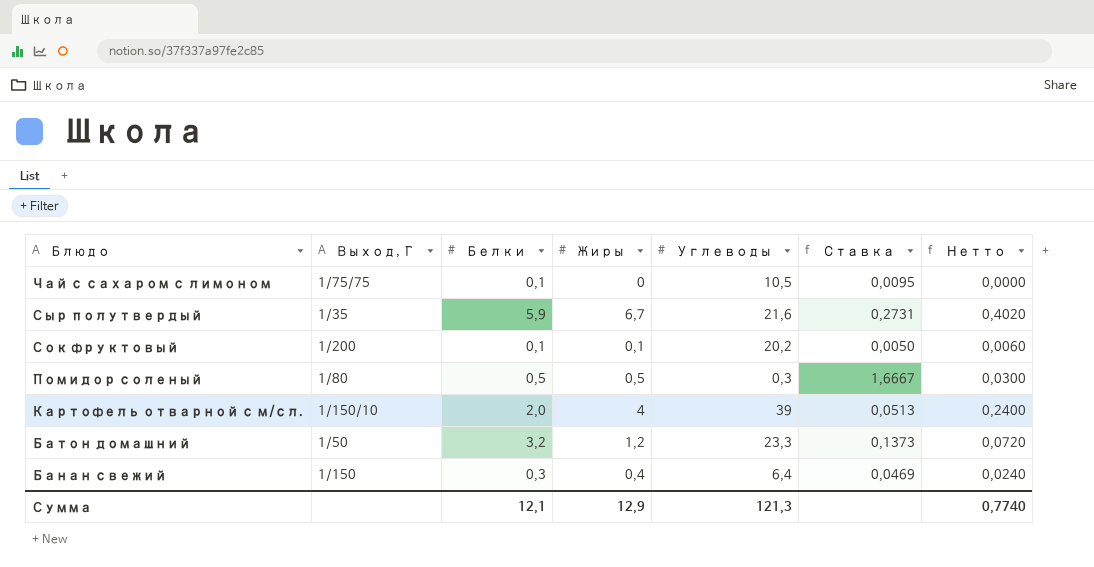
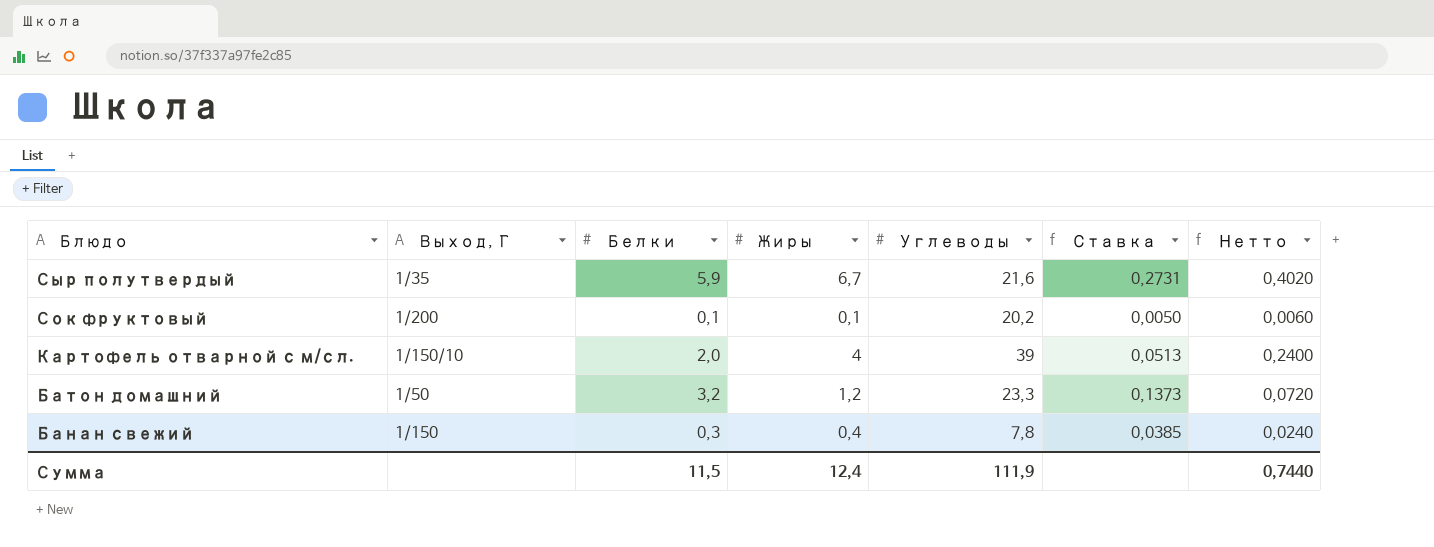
row Чай с сахаром с лимоном: 1/75/75 | 0,1 | 0 | 10,5 | 0,0095 | 0,0000 -> none
row Помидор соленый: 1/80 | 0,5 | 0,5 | 0,3 | 1,6667 | 0,0300 -> none
Банан свежий | Углеводы: 6,4 -> 7,8
Банан свежий | Ставка: 0,0469 -> 0,0385
Сумма | Белки: 12,1 -> 11,5
Сумма | Жиры: 12,9 -> 12,4
Сумма | Углеводы: 121,3 -> 111,9
Сумма | Нетто: 0,7740 -> 0,7440

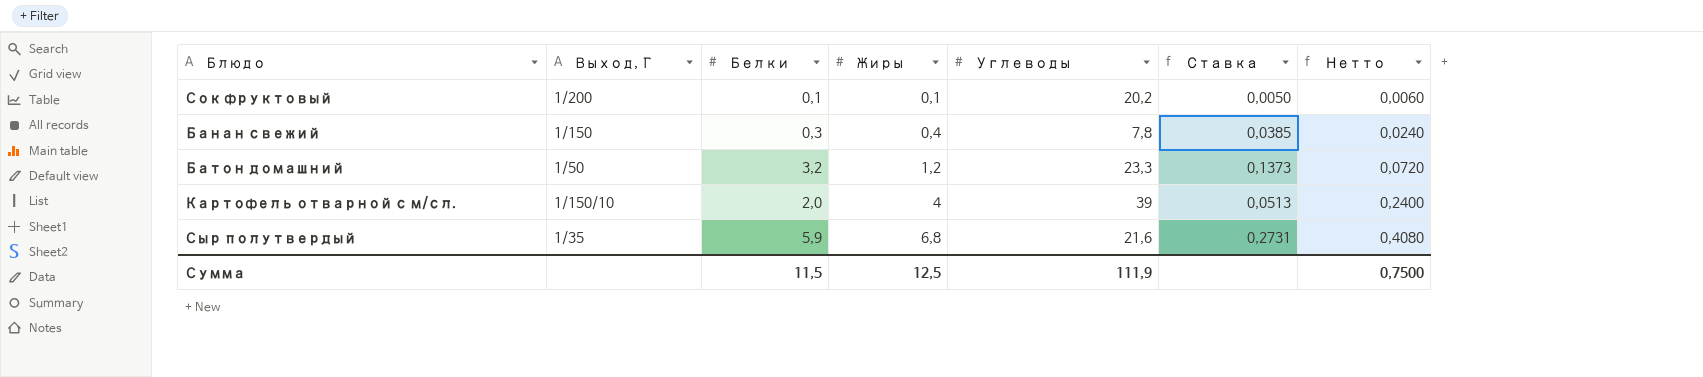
row order: Блюдо descending -> Жиры ascending
Сыр полутвердый | Жиры: 6,7 -> 6,8
Сыр полутвердый | Нетто: 0,4020 -> 0,4080
Сумма | Жиры: 12,4 -> 12,5
Сумма | Нетто: 0,7440 -> 0,7500

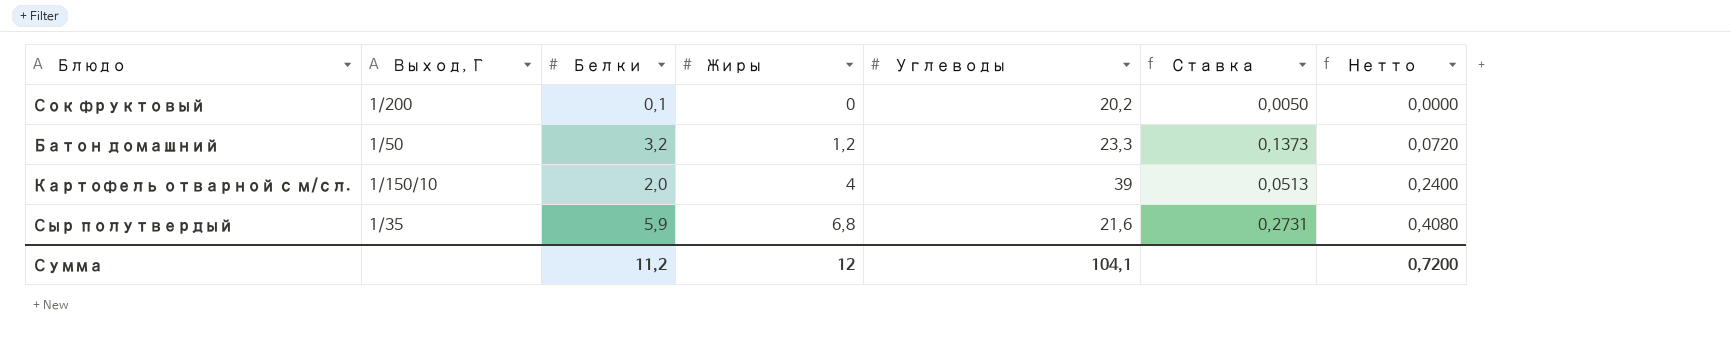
row Банан свежий: 1/150 | 0,3 | 0,4 | 7,8 | 0,0385 | 0,0240 -> none
Сок фруктовый | Жиры: 0,1 -> 0
Сок фруктовый | Нетто: 0,0060 -> 0,0000
Сумма | Белки: 11,5 -> 11,2
Сумма | Жиры: 12,5 -> 12
Сумма | Углеводы: 111,9 -> 104,1
Сумма | Нетто: 0,7500 -> 0,7200

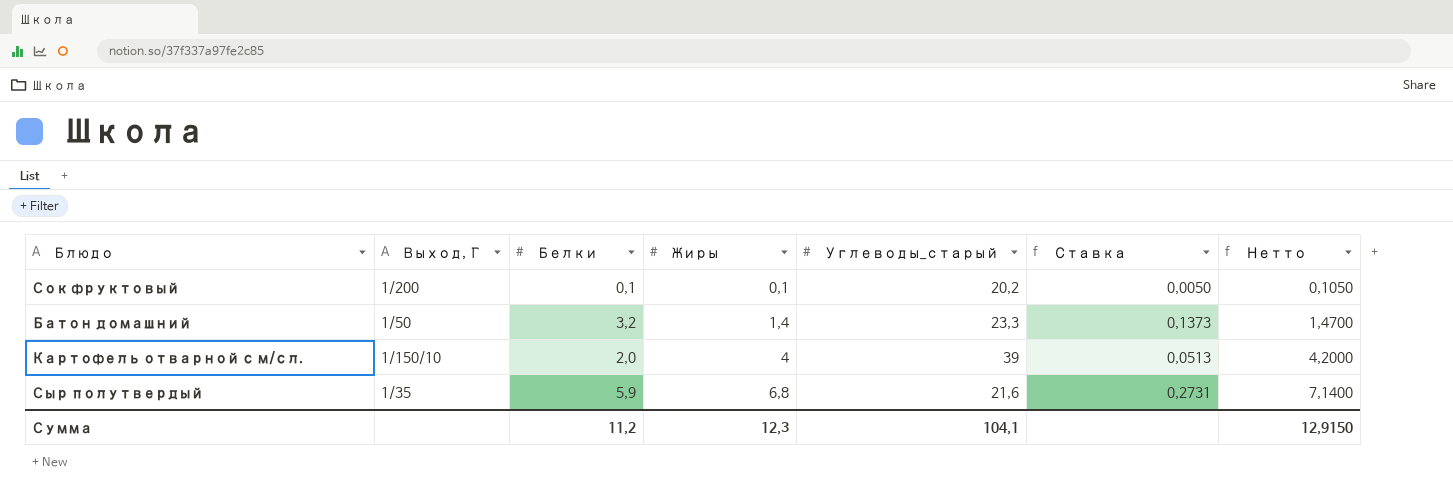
column name: Углеводы -> Углеводы_старый
column Нетто | formula: [Жиры] * 0,06 -> [Жиры] * 1,05
Сок фруктовый | Жиры: 0 -> 0,1
Батон домашний | Жиры: 1,2 -> 1,4
Сумма | Жиры: 12 -> 12,3
Сумма | Нетто: 0,7200 -> 12,9150

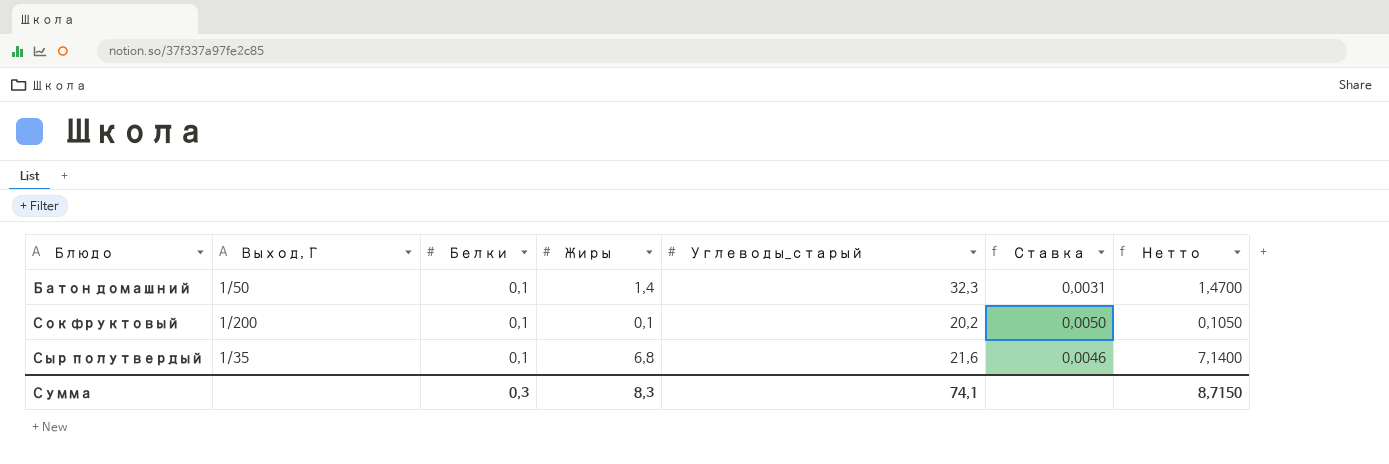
row order: Жиры ascending -> Блюдо ascending
row Картофель отварной с м/сл.: 1/150/10 | 2,0 | 4 | 39 | 0,0513 | 4,2000 -> none
Батон домашний | Белки: 3,2 -> 0,1
Батон домашний | Углеводы_старый: 23,3 -> 32,3
Батон домашний | Ставка: 0,1373 -> 0,0031
Сыр полутвердый | Белки: 5,9 -> 0,1
Сыр полутвердый | Ставка: 0,2731 -> 0,0046
Сумма | Белки: 11,2 -> 0,3
Сумма | Жиры: 12,3 -> 8,3
Сумма | Углеводы_старый: 104,1 -> 74,1
Сумма | Нетто: 12,9150 -> 8,7150

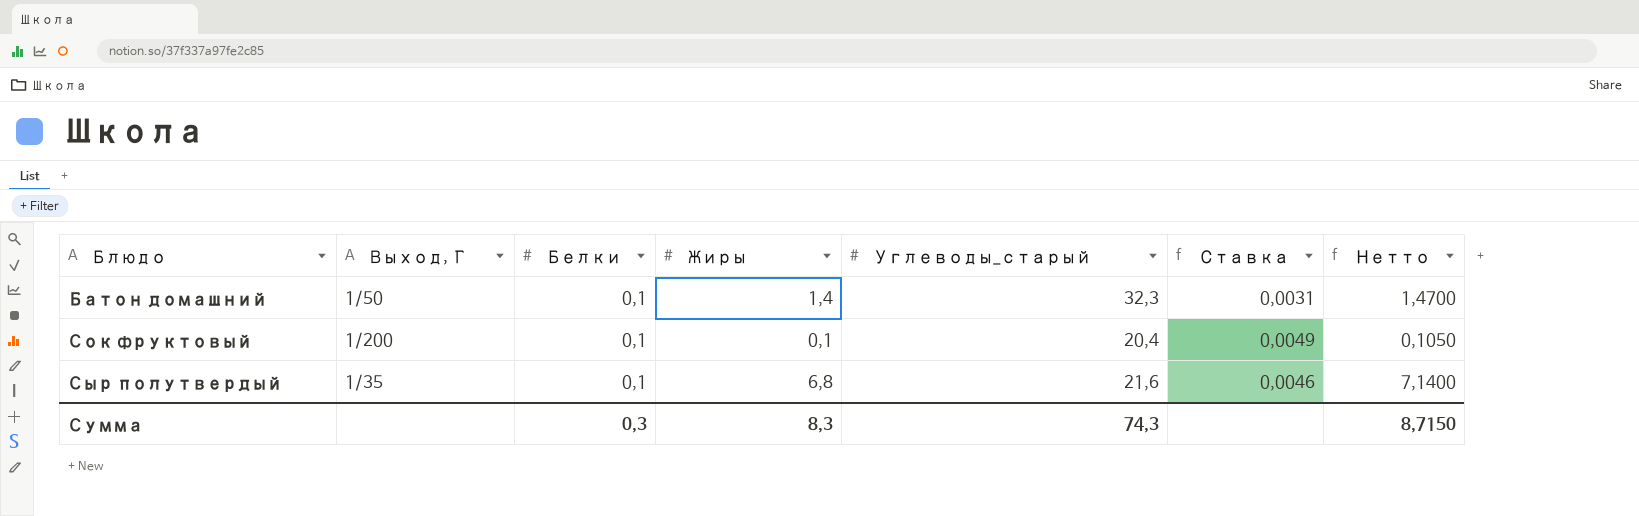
Сок фруктовый | Углеводы_старый: 20,2 -> 20,4
Сок фруктовый | Ставка: 0,0050 -> 0,0049
Сумма | Углеводы_старый: 74,1 -> 74,3

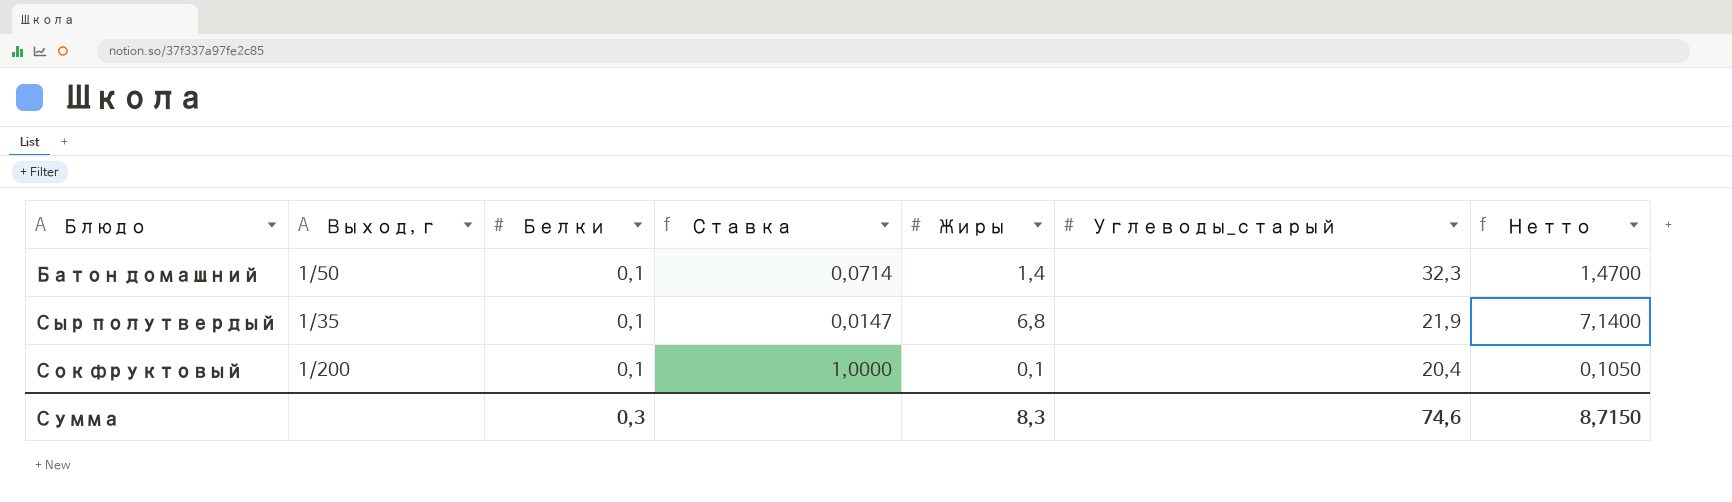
row order: Блюдо ascending -> Углеводы_старый descending
column name: Выход, Г -> Выход, г
column Ставка | formula: [Белки] / [Углеводы_старый] -> [Белки] / [Жиры]
column Ставка | position: 6 -> 4
Сыр полутвердый | Углеводы_старый: 21,6 -> 21,9
Сумма | Углеводы_старый: 74,3 -> 74,6

